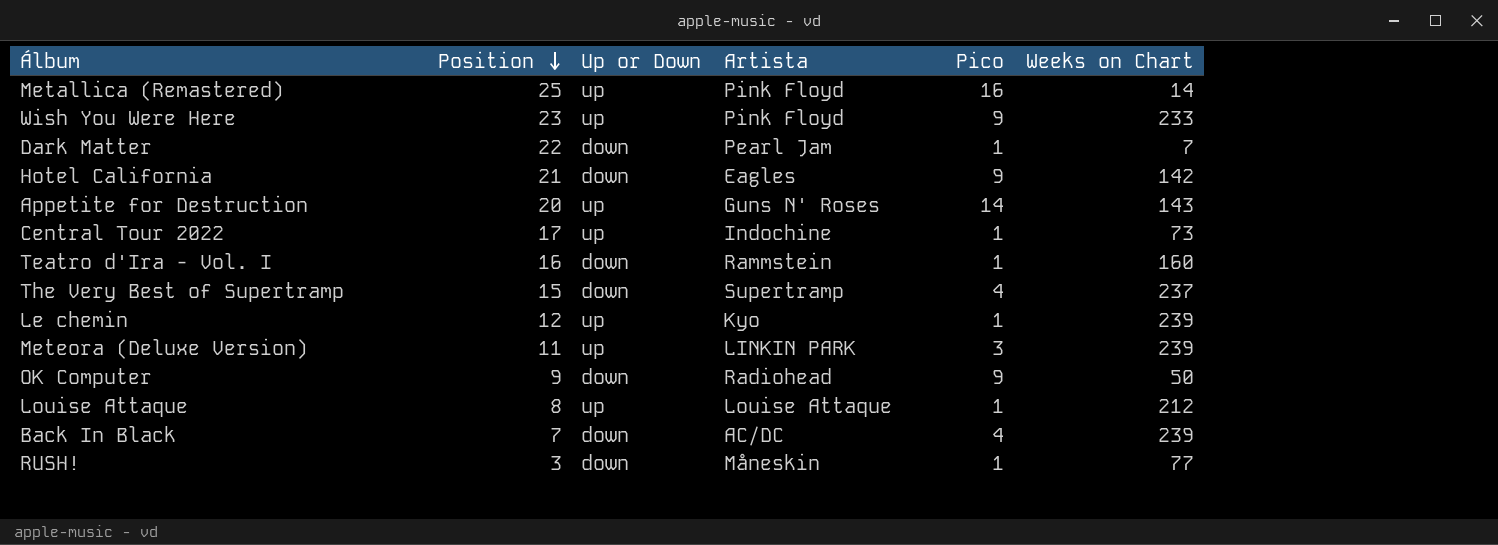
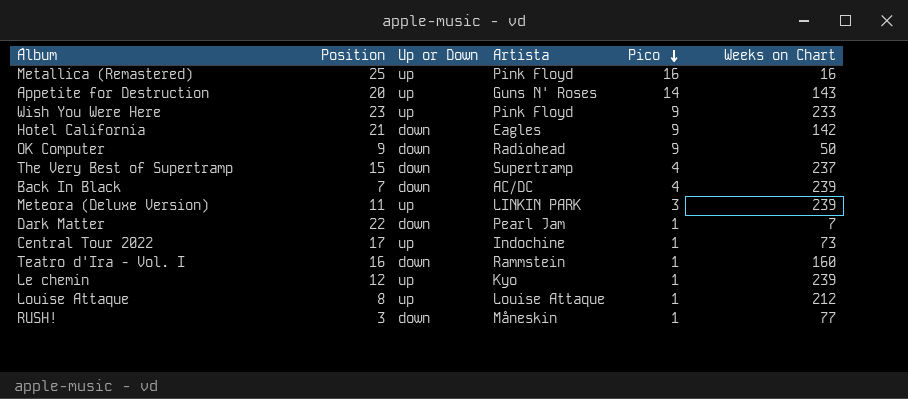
row order: Position descending -> Pico descending
Metallica (Remastered) | Weeks on Chart: 14 -> 16

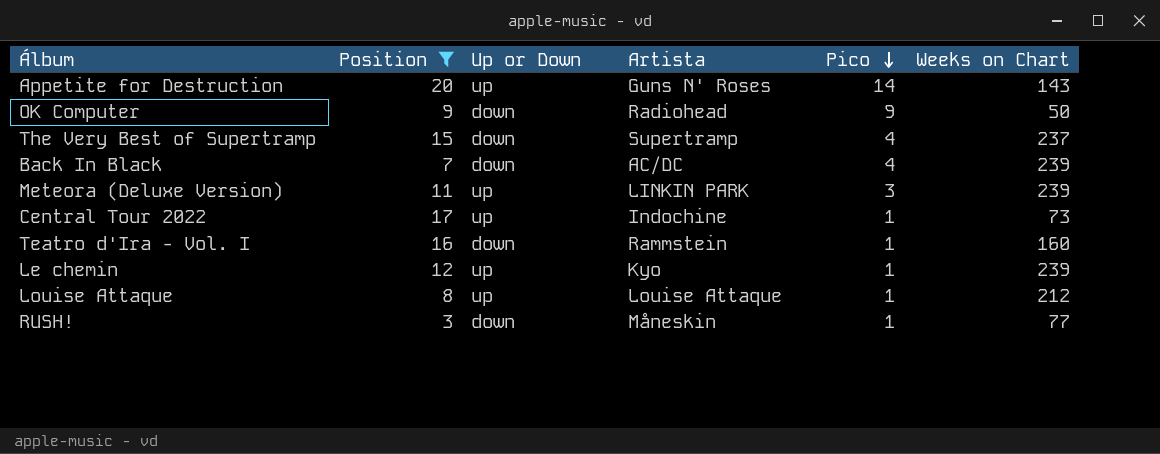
filter: none -> Position <= 20

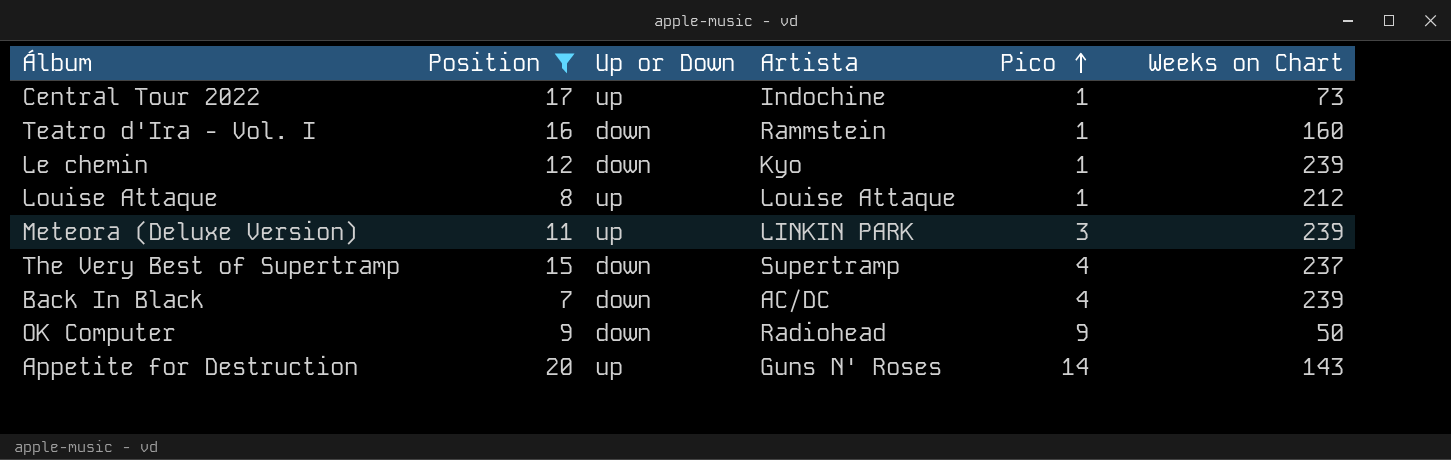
row order: Pico descending -> Pico ascending
row RUSH!: 3 | down | Måneskin | 1 | 77 -> none
Le chemin | Up or Down: up -> down

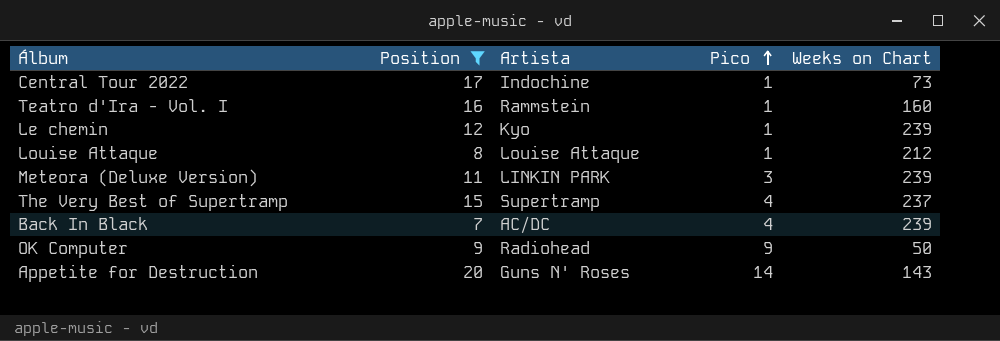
column Up or Down | position: 3 -> none

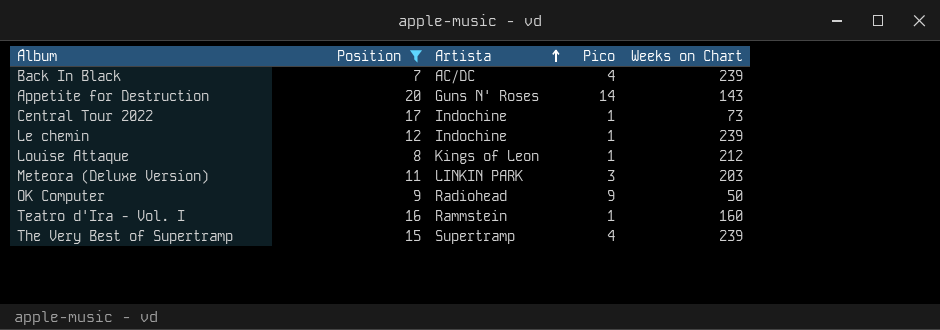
row order: Pico ascending -> Artista ascending
Le chemin | Artista: Kyo -> Indochine
Louise Attaque | Artista: Louise Attaque -> Kings of Leon
Meteora (Deluxe Version) | Weeks on Chart: 239 -> 203
The Very Best of Supertramp | Weeks on Chart: 237 -> 239

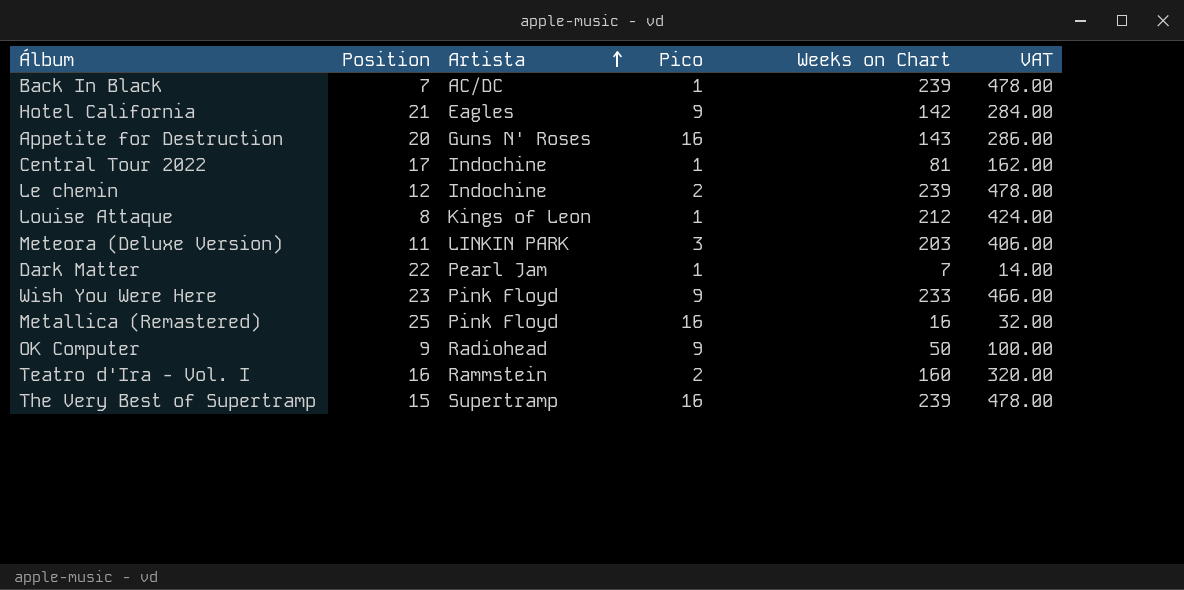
filter: Position <= 20 -> none
column VAT | formula: none -> [Weeks on Chart] * 2
Back In Black | Pico: 4 -> 1
Appetite for Destruction | Pico: 14 -> 16
Central Tour 2022 | Weeks on Chart: 73 -> 81
Le chemin | Pico: 1 -> 2
Teatro d'Ira - Vol. I | Pico: 1 -> 2
The Very Best of Supertramp | Pico: 4 -> 16

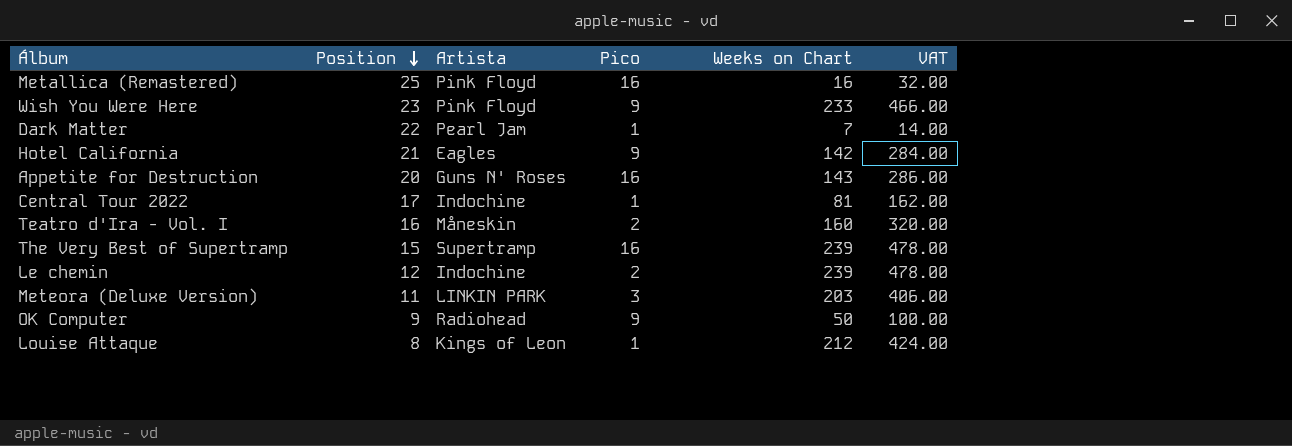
row order: Artista ascending -> Position descending
row Back In Black: 7 | AC/DC | 1 | 239 | 478.00 -> none
Teatro d'Ira - Vol. I | Artista: Rammstein -> Måneskin

